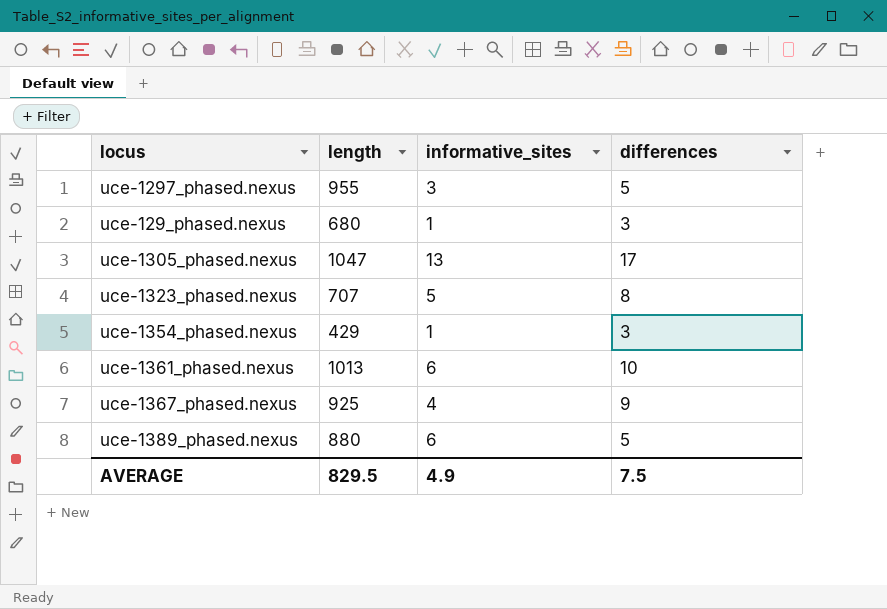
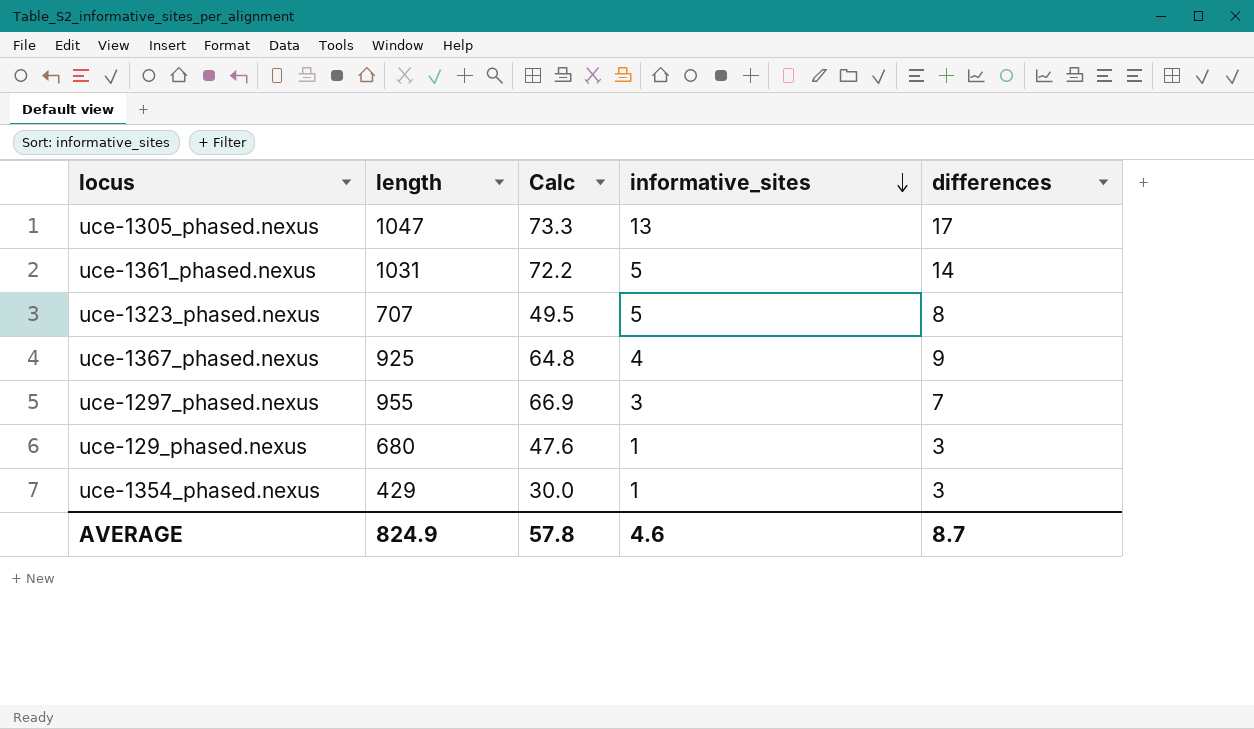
row order: none -> informative_sites descending
column Calc | formula: none -> [length] * 0.07
row uce-1389_phased.nexus: 880 | 6 | 5 -> none
uce-1361_phased.nexus | length: 1013 -> 1031
uce-1361_phased.nexus | informative_sites: 6 -> 5
uce-1361_phased.nexus | differences: 10 -> 14
uce-1297_phased.nexus | differences: 5 -> 7
AVERAGE | length: 829.5 -> 824.9
AVERAGE | informative_sites: 4.9 -> 4.6
AVERAGE | differences: 7.5 -> 8.7

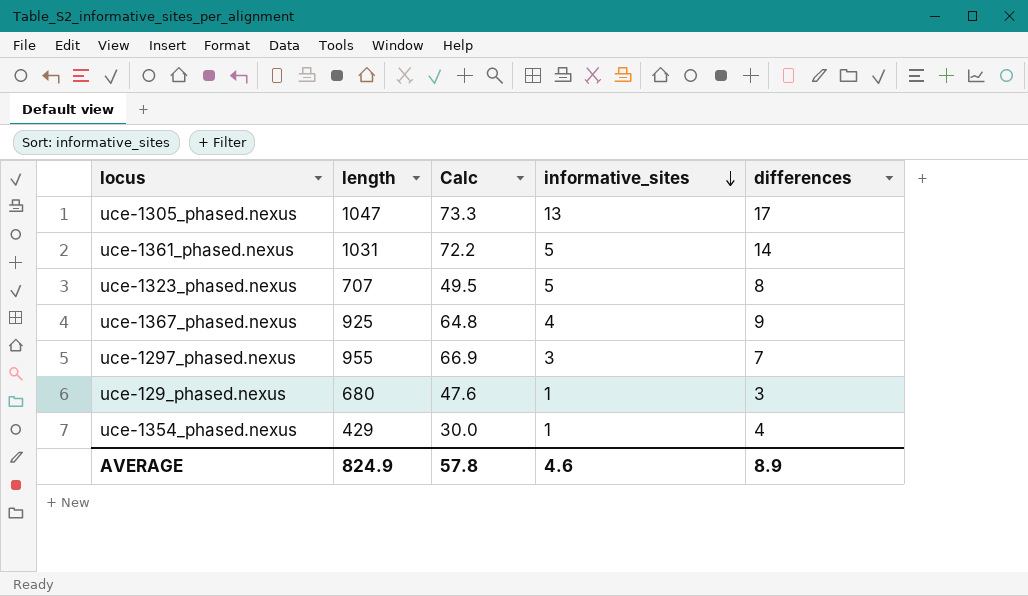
uce-1354_phased.nexus | differences: 3 -> 4
AVERAGE | differences: 8.7 -> 8.9

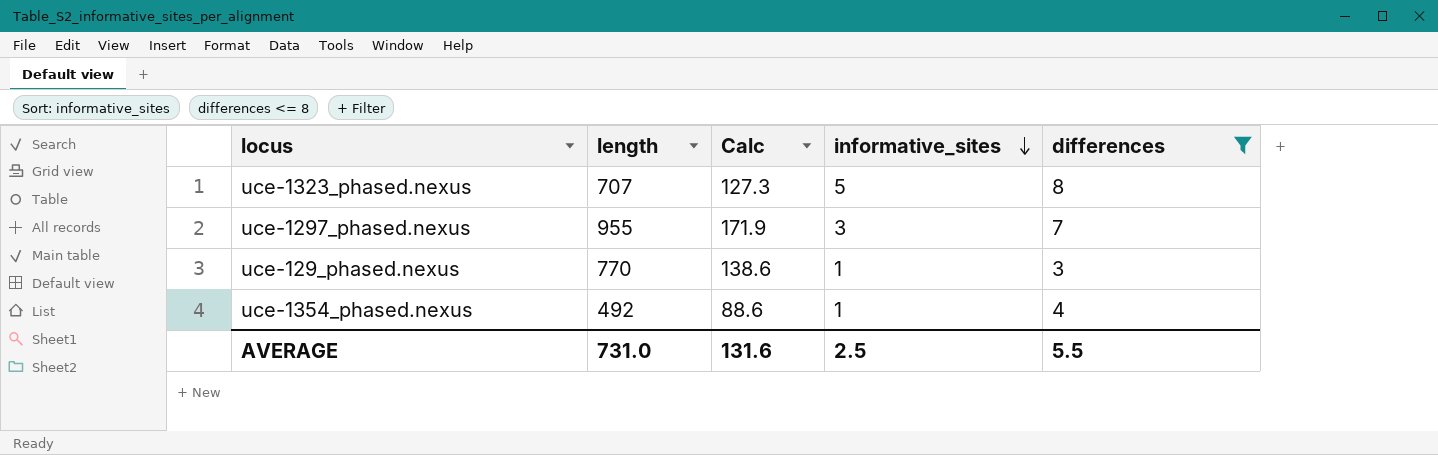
filter: none -> differences <= 8
column Calc | formula: [length] * 0.07 -> [length] * 0.18
uce-129_phased.nexus | length: 680 -> 770
uce-1354_phased.nexus | length: 429 -> 492
AVERAGE | length: 824.9 -> 731.0
AVERAGE | Calc: 57.8 -> 131.6
AVERAGE | informative_sites: 4.6 -> 2.5
AVERAGE | differences: 8.9 -> 5.5

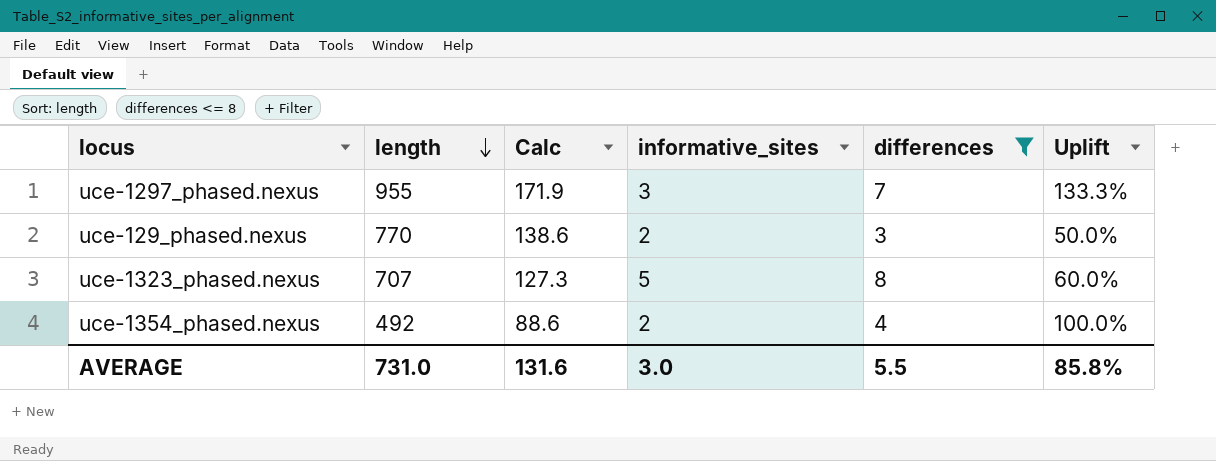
row order: informative_sites descending -> length descending
column Uplift | formula: none -> ([differences] - [informative_sites]) / [informative_sites]
uce-129_phased.nexus | informative_sites: 1 -> 2
uce-1354_phased.nexus | informative_sites: 1 -> 2
AVERAGE | informative_sites: 2.5 -> 3.0

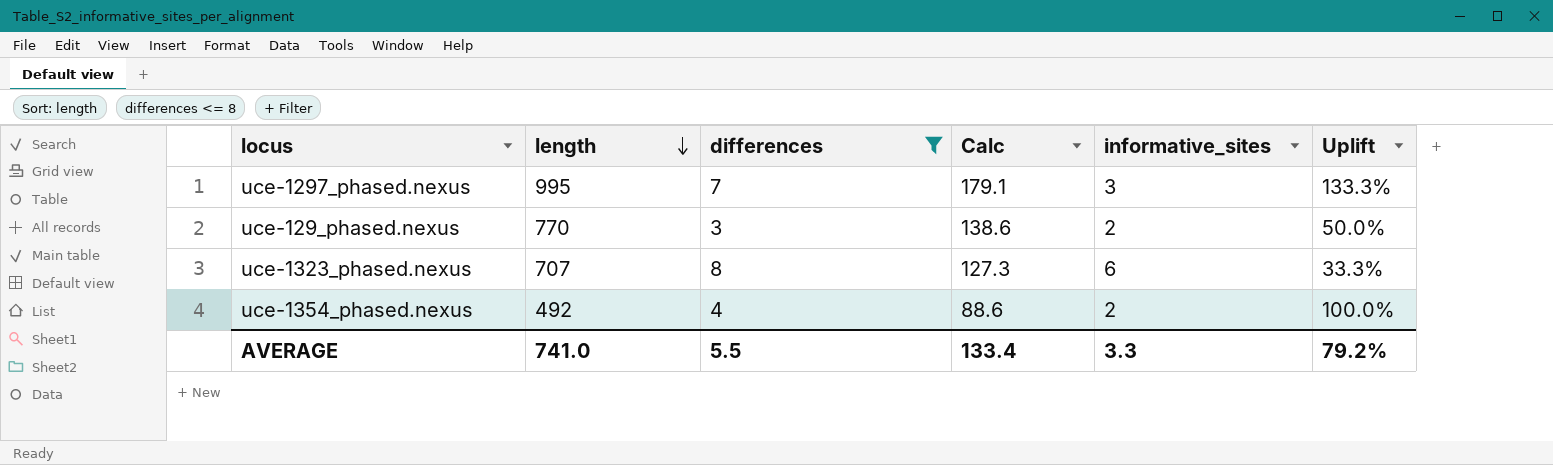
column differences | position: 5 -> 3
uce-1297_phased.nexus | length: 955 -> 995
uce-1297_phased.nexus | Calc: 171.9 -> 179.1
uce-1323_phased.nexus | informative_sites: 5 -> 6
uce-1323_phased.nexus | Uplift: 60.0% -> 33.3%
AVERAGE | length: 731.0 -> 741.0
AVERAGE | Calc: 131.6 -> 133.4
AVERAGE | informative_sites: 3.0 -> 3.3
AVERAGE | Uplift: 85.8% -> 79.2%

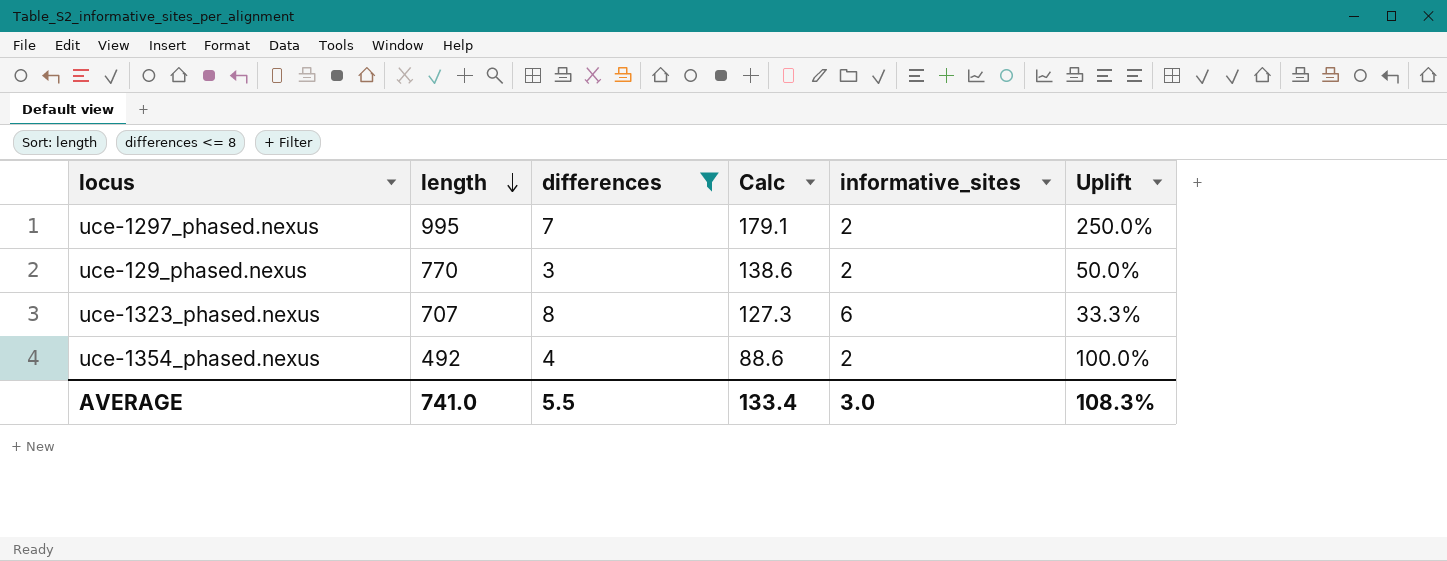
uce-1297_phased.nexus | informative_sites: 3 -> 2
uce-1297_phased.nexus | Uplift: 133.3% -> 250.0%
AVERAGE | informative_sites: 3.3 -> 3.0
AVERAGE | Uplift: 79.2% -> 108.3%

